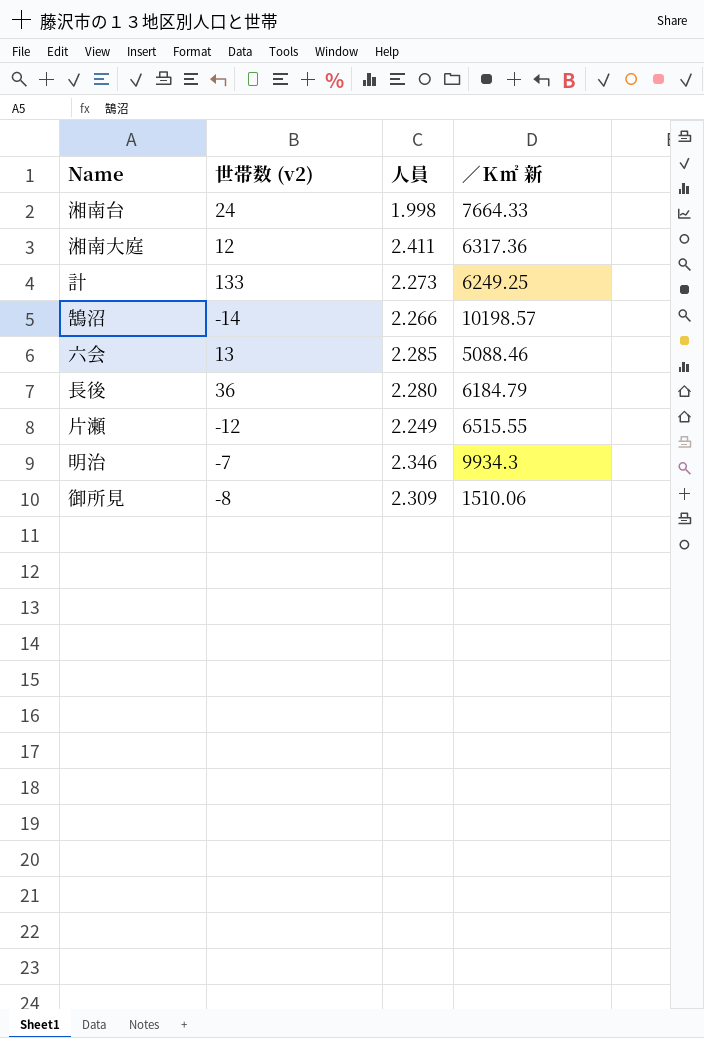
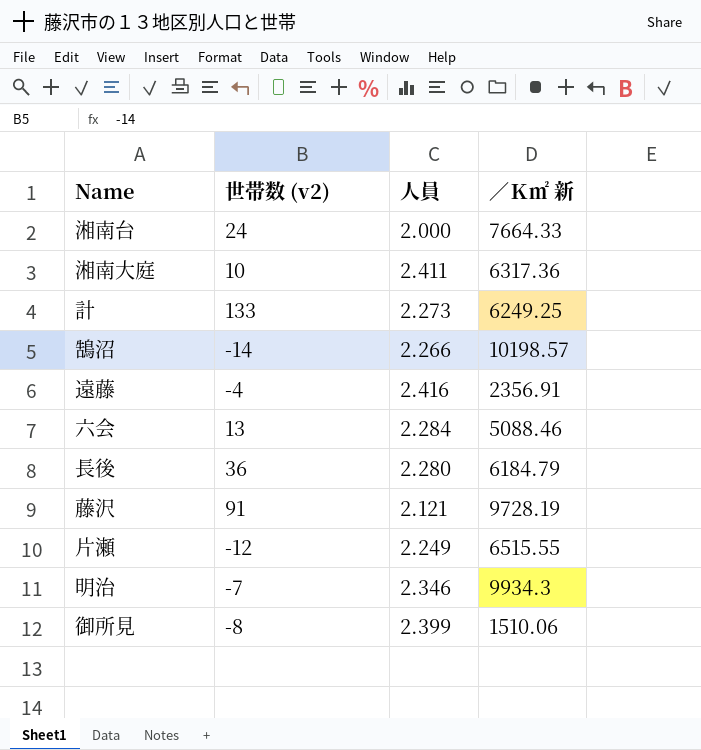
湘南台 | 人員: 1.998 -> 2.000
湘南大庭 | 世帯数 (v2): 12 -> 10
row 遠藤: none -> -4 | 2.416 | 2356.91
六会 | 人員: 2.285 -> 2.284
row 藤沢: none -> 91 | 2.121 | 9728.19
御所見 | 人員: 2.309 -> 2.399

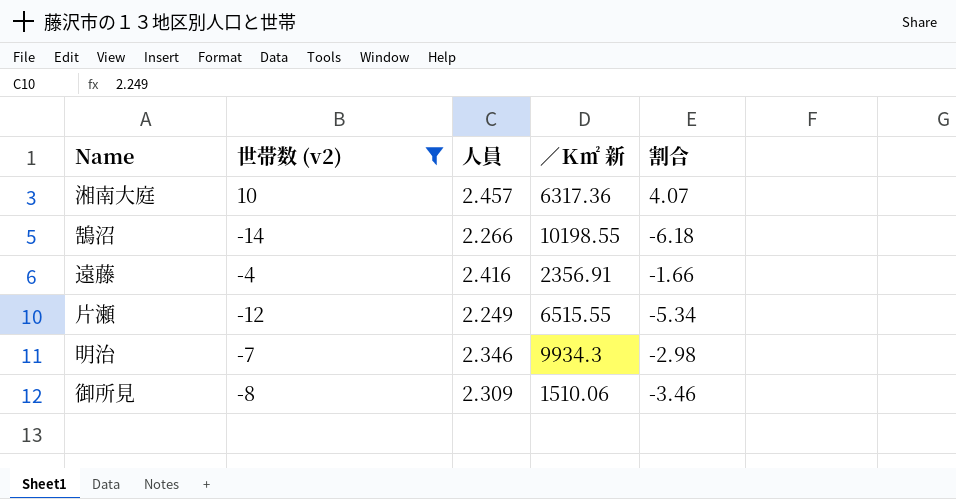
filter: none -> 世帯数 (v2) <= 10
column 割合 | formula: none -> [世帯数 (v2)] / [人員]
湘南大庭 | 人員: 2.411 -> 2.457
鵠沼 | ／Ｋ㎡ 新: 10198.57 -> 10198.55
御所見 | 人員: 2.399 -> 2.309

